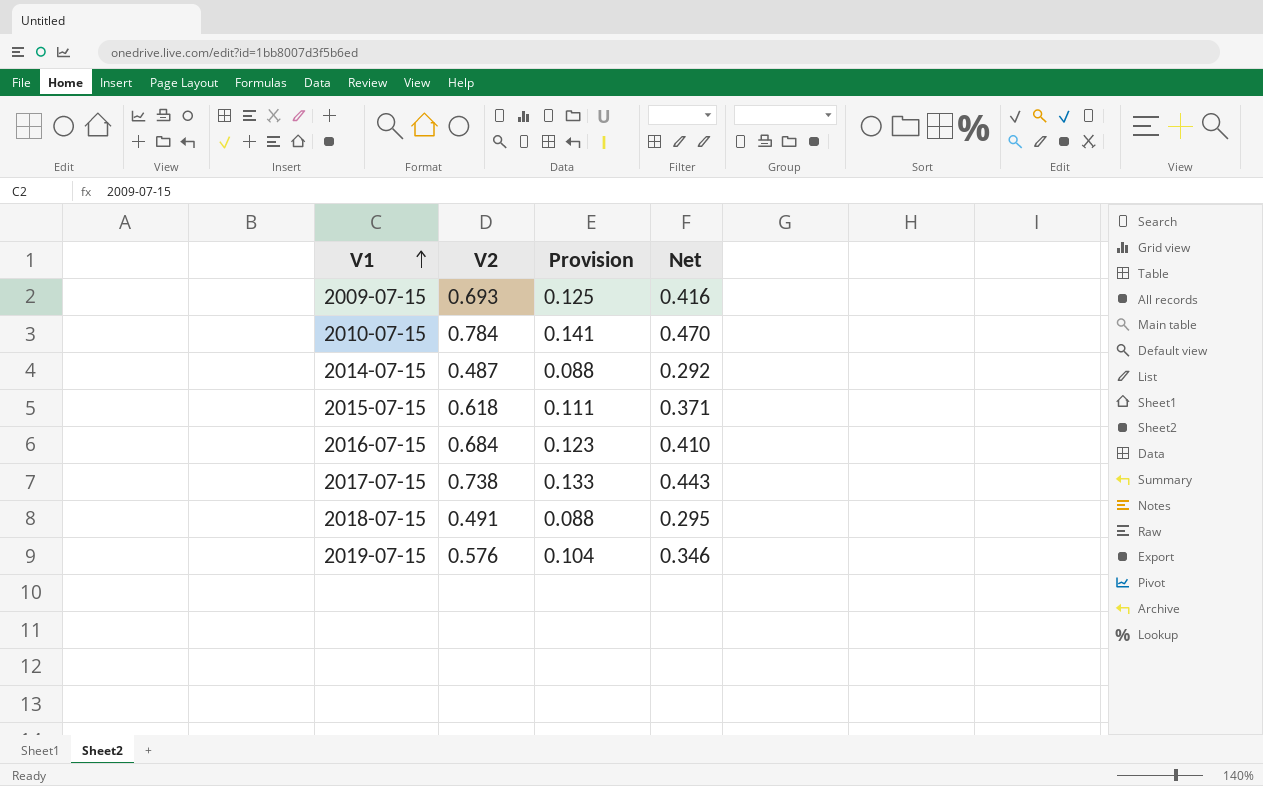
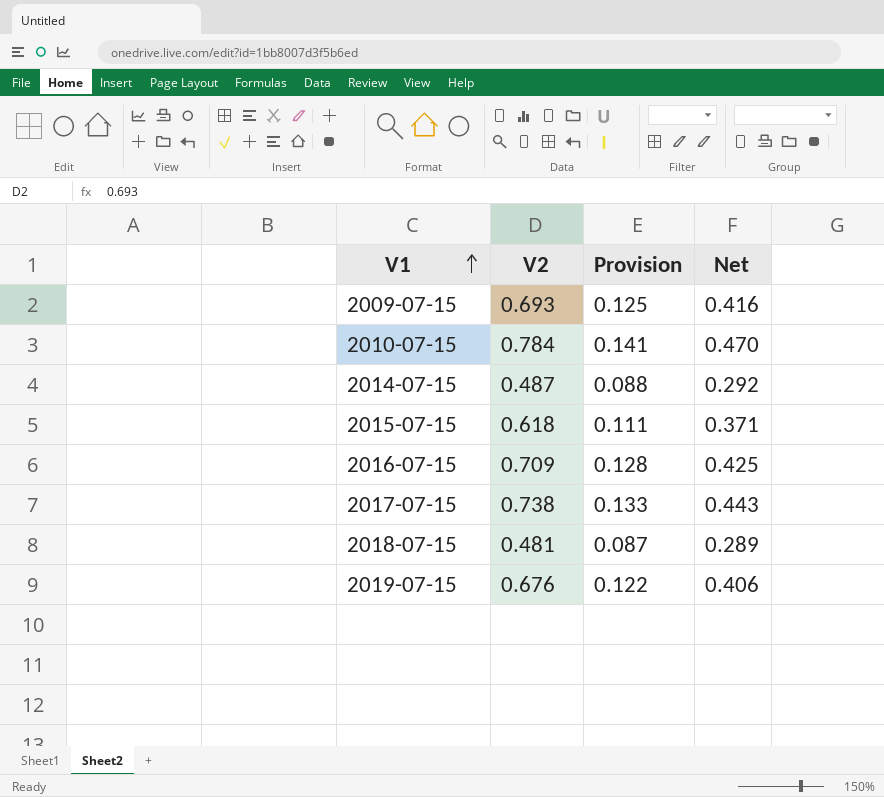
2016-07-15 | V2: 0.684 -> 0.709
2016-07-15 | Provision: 0.123 -> 0.128
2016-07-15 | Net: 0.410 -> 0.425
2018-07-15 | V2: 0.491 -> 0.481
2018-07-15 | Provision: 0.088 -> 0.087
2018-07-15 | Net: 0.295 -> 0.289
2019-07-15 | V2: 0.576 -> 0.676
2019-07-15 | Provision: 0.104 -> 0.122
2019-07-15 | Net: 0.346 -> 0.406

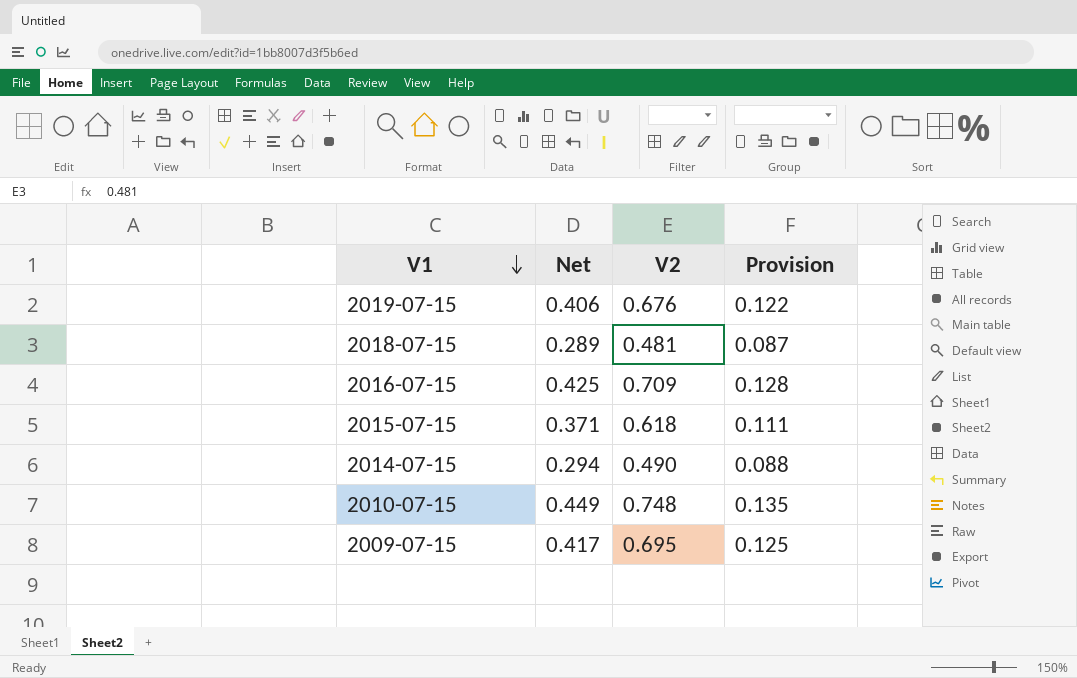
row order: V1 ascending -> V1 descending
column Net | position: 4 -> 2
row 2017-07-15: 0.738 | 0.133 | 0.443 -> none
2014-07-15 | Net: 0.292 -> 0.294
2014-07-15 | V2: 0.487 -> 0.490
2010-07-15 | Net: 0.470 -> 0.449
2010-07-15 | V2: 0.784 -> 0.748
2010-07-15 | Provision: 0.141 -> 0.135
2009-07-15 | Net: 0.416 -> 0.417
2009-07-15 | V2: 0.693 -> 0.695

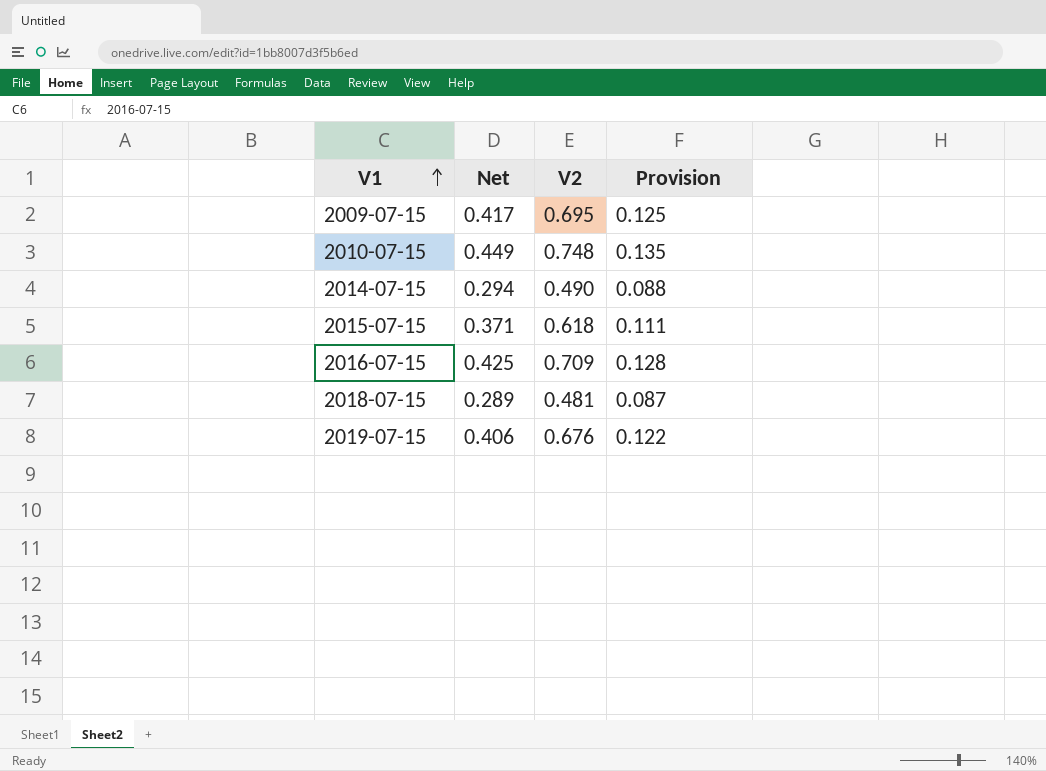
row order: V1 descending -> V1 ascending

